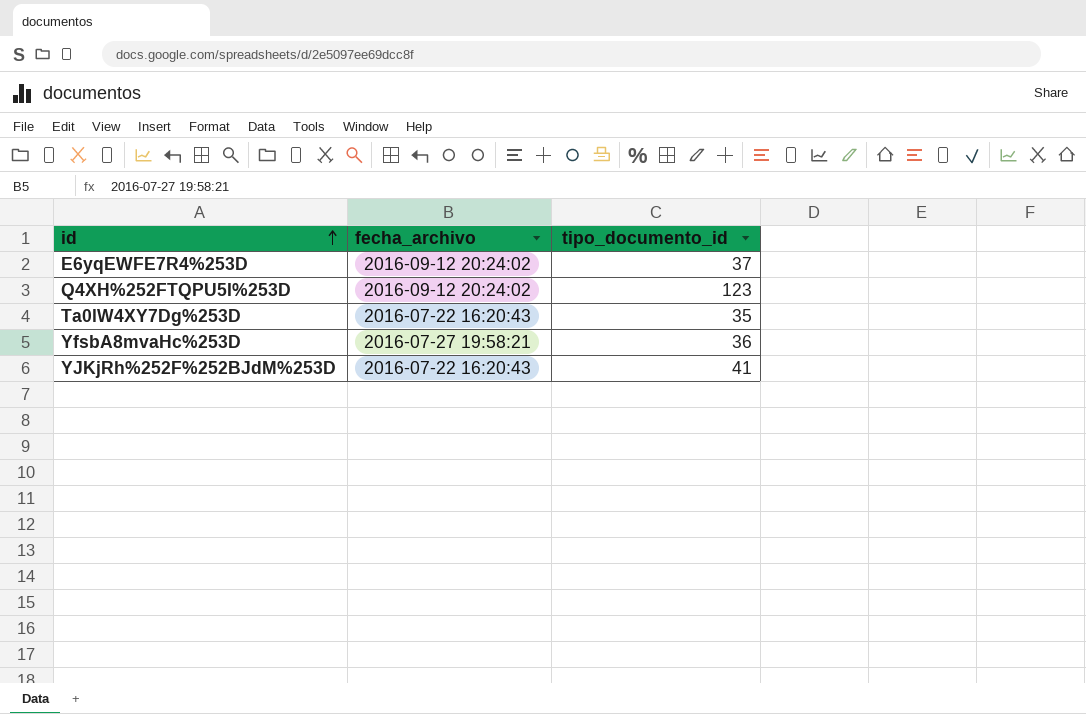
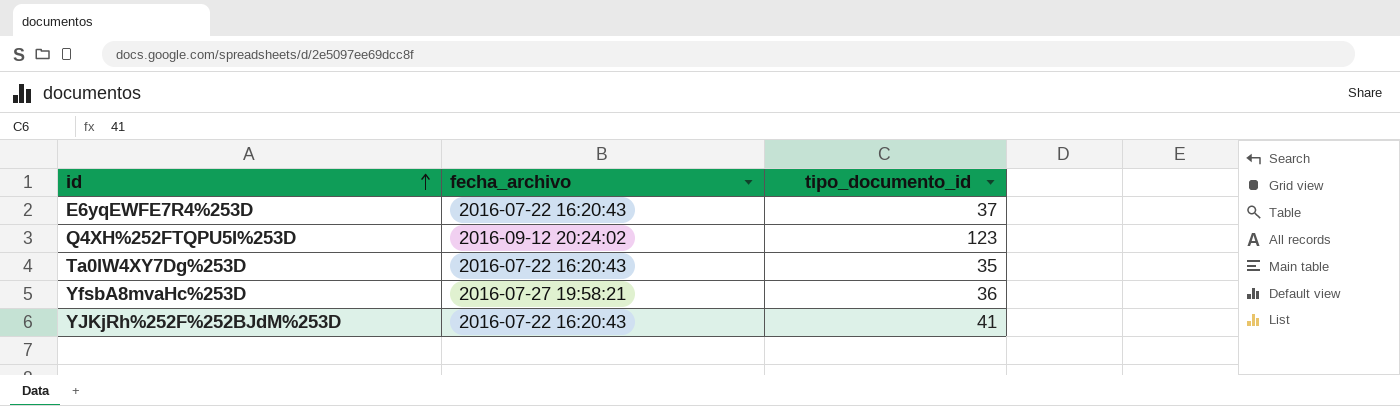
E6yqEWFE7R4%253D | fecha_archivo: 2016-09-12 20:24:02 -> 2016-07-22 16:20:43

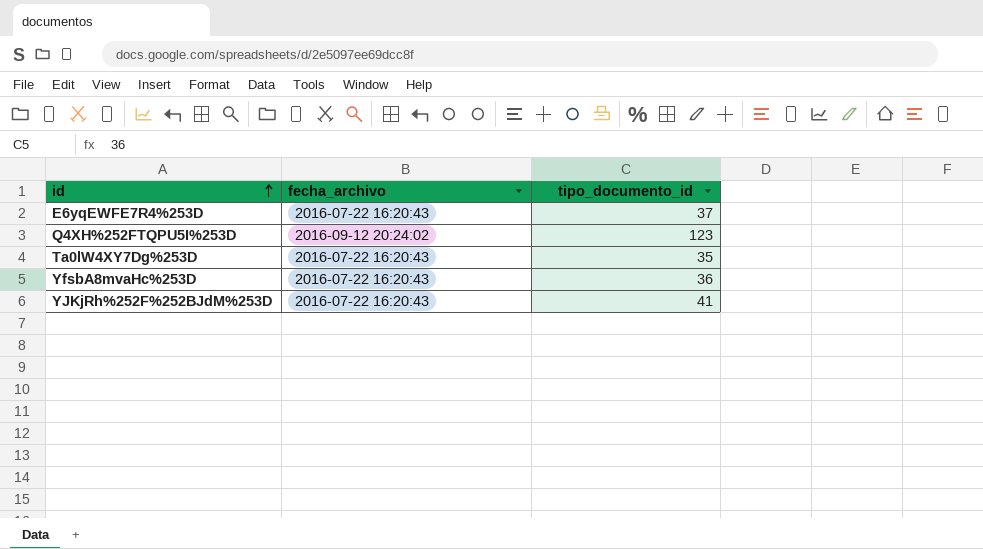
YfsbA8mvaHc%253D | fecha_archivo: 2016-07-27 19:58:21 -> 2016-07-22 16:20:43

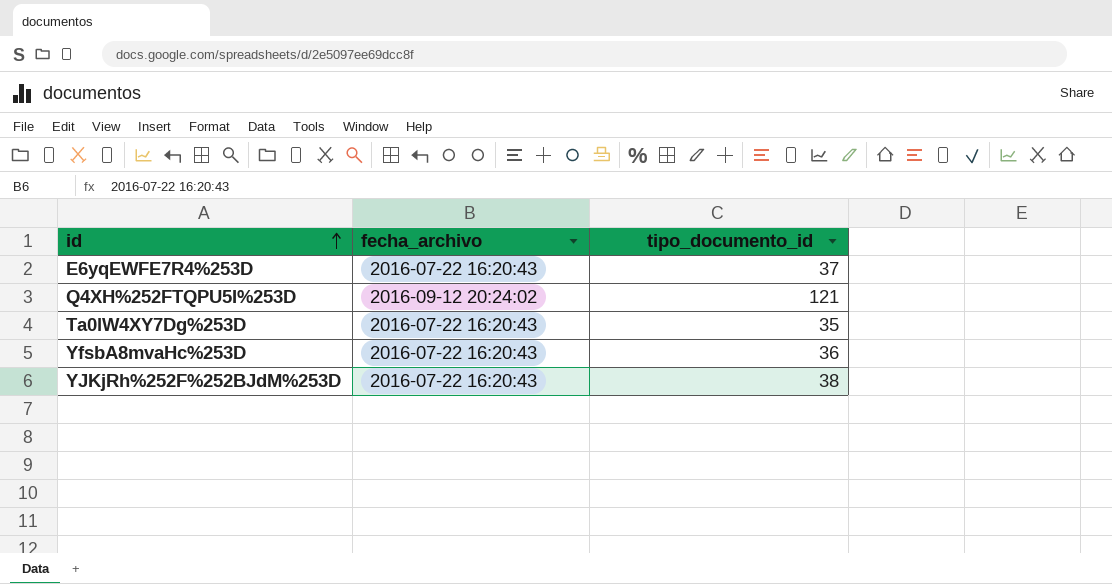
Q4XH%252FTQPU5I%253D | tipo_documento_id: 123 -> 121
YJKjRh%252F%252BJdM%253D | tipo_documento_id: 41 -> 38

